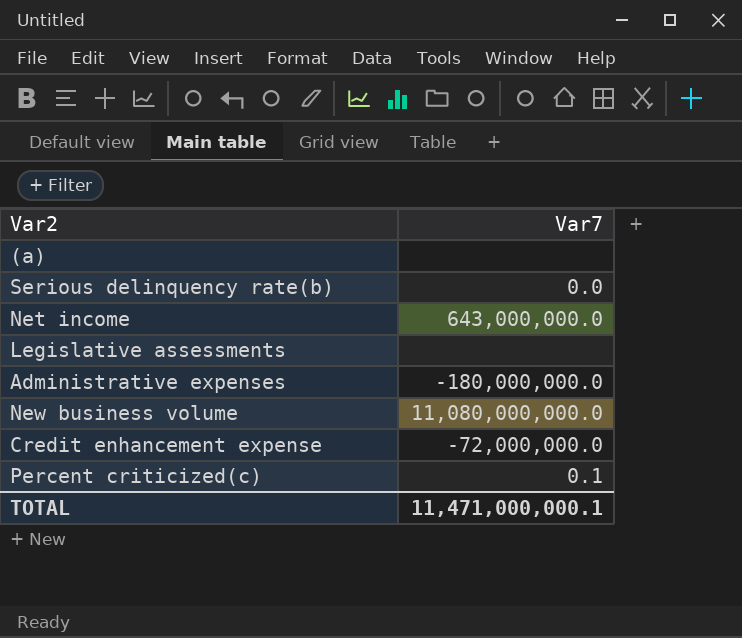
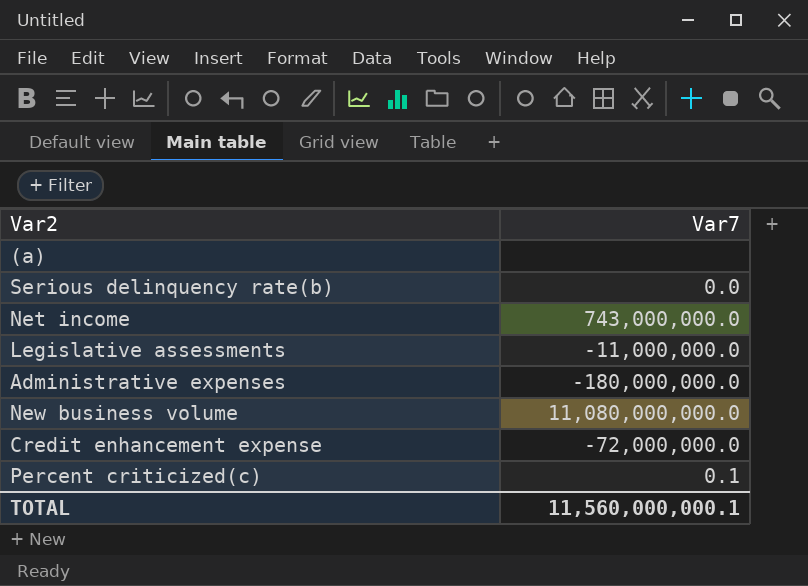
Net income | Var7: 643,000,000.0 -> 743,000,000.0
Legislative assessments | Var7: none -> -11,000,000.0
TOTAL | Var7: 11,471,000,000.1 -> 11,560,000,000.1

